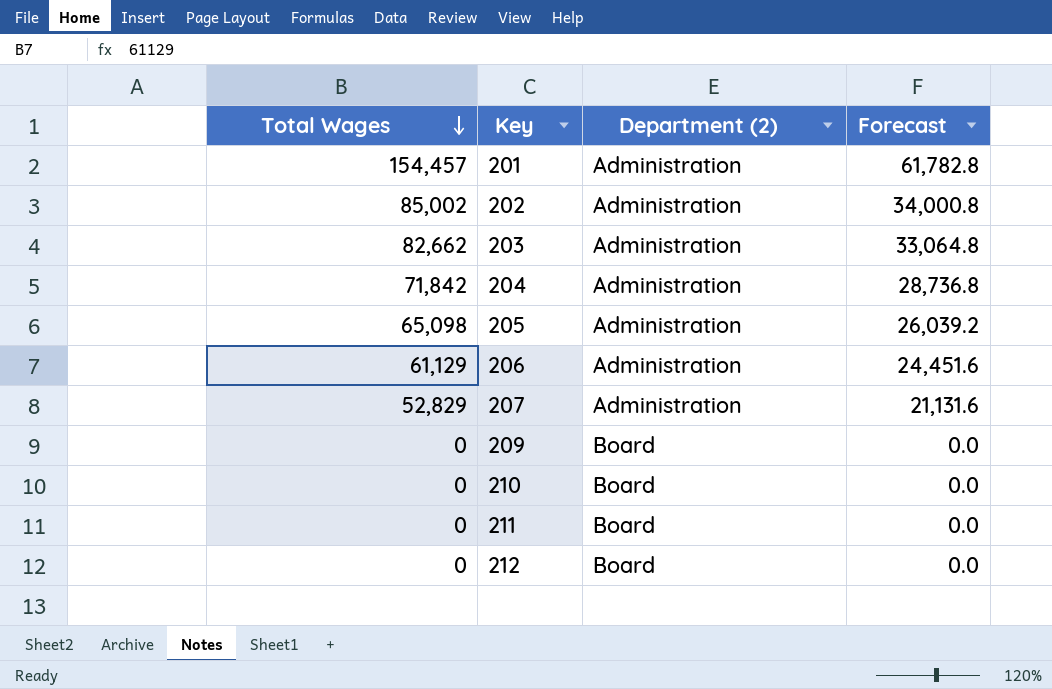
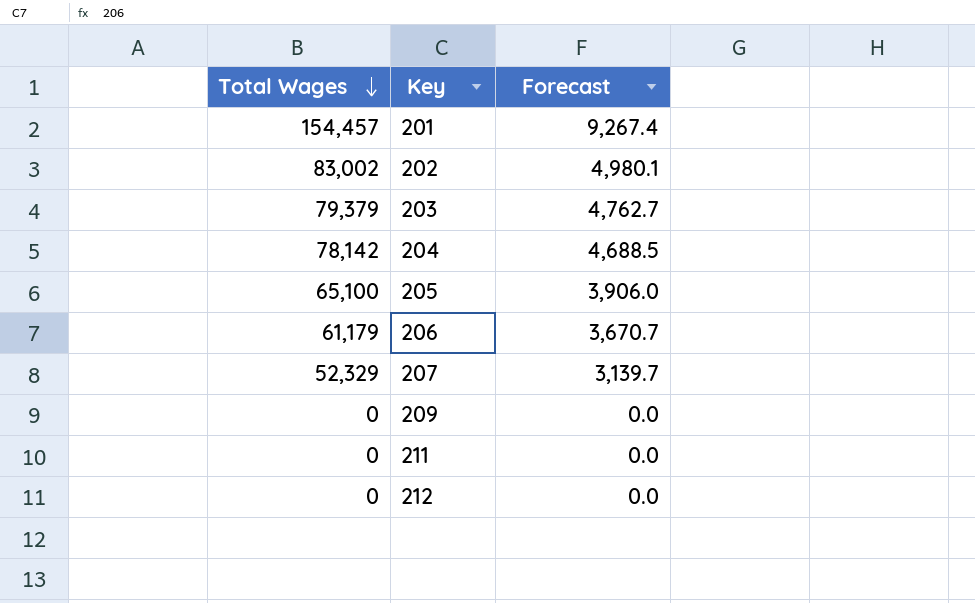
column Department (2) | position: 3 -> none
column Forecast | formula: [Total Wages] * 0.4 -> [Total Wages] * 0.06
row 210: 0 | Board | 0.0 -> none
202 | Total Wages: 85,002 -> 83,002
203 | Total Wages: 82,662 -> 79,379
204 | Total Wages: 71,842 -> 78,142
205 | Total Wages: 65,098 -> 65,100
206 | Total Wages: 61,129 -> 61,179
207 | Total Wages: 52,829 -> 52,329

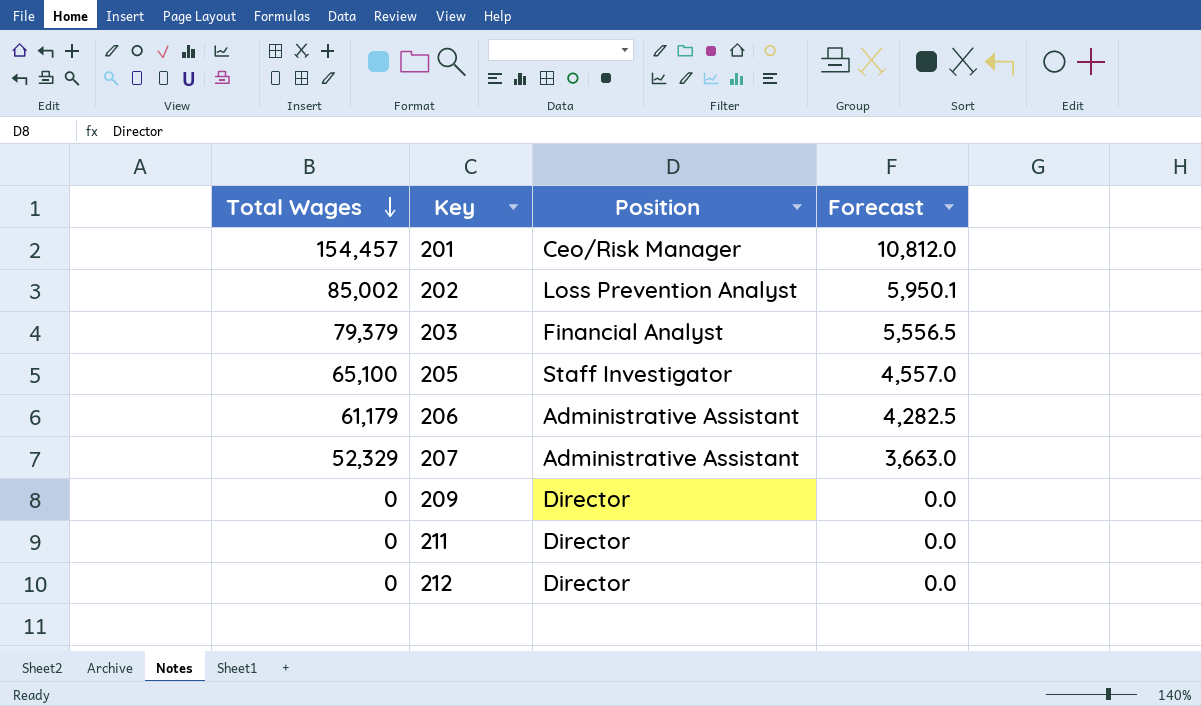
column Position | position: none -> 3
column Forecast | formula: [Total Wages] * 0.06 -> [Total Wages] * 0.07
row 204: 78,142 | 4,688.5 -> none
202 | Total Wages: 83,002 -> 85,002

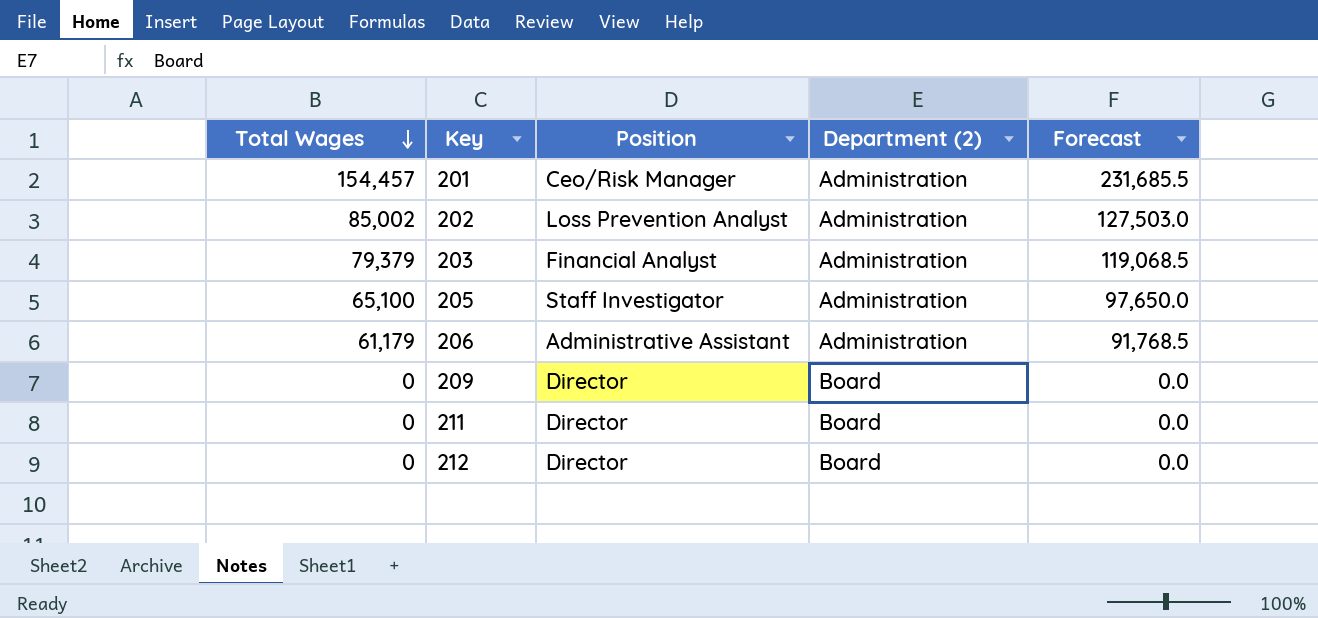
column Department (2) | position: none -> 4
column Forecast | formula: [Total Wages] * 0.07 -> [Total Wages] * 1.5
row 207: 52,329 | Administrative Assistant | 3,663.0 -> none

